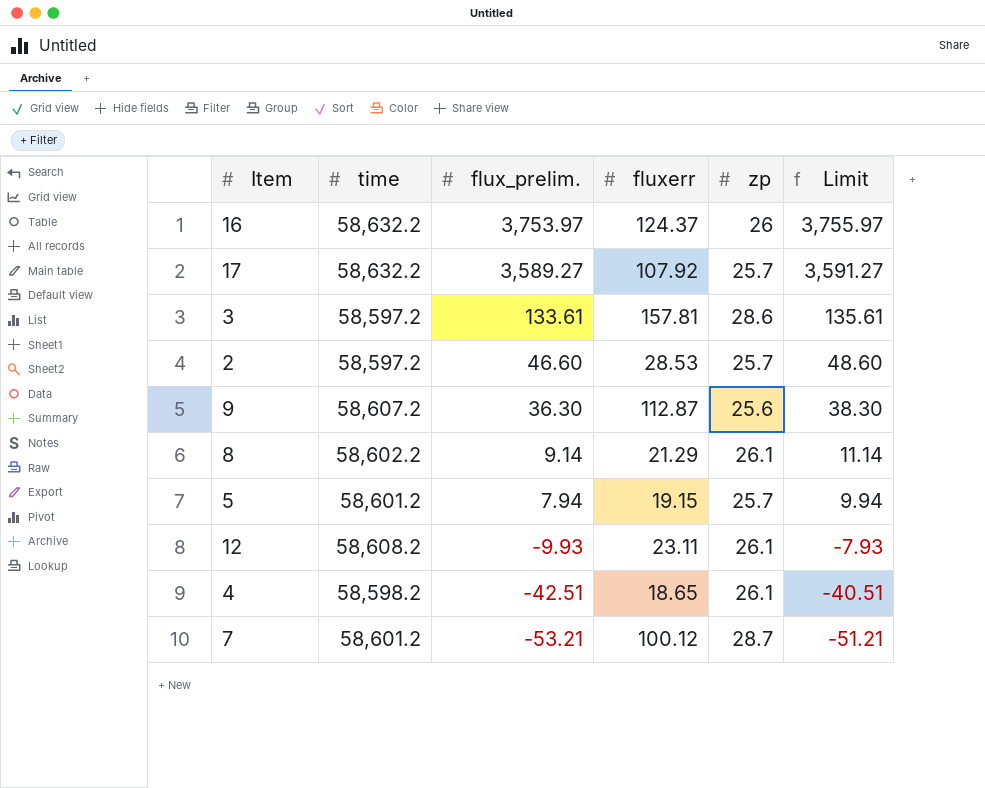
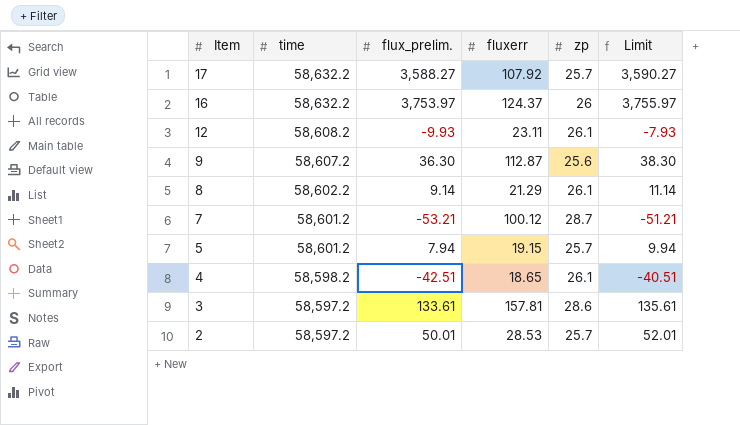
row order: flux_prelim. descending -> Item descending
17 | flux_prelim.: 3,589.27 -> 3,588.27
17 | Limit: 3,591.27 -> 3,590.27
2 | flux_prelim.: 46.60 -> 50.01
2 | Limit: 48.60 -> 52.01

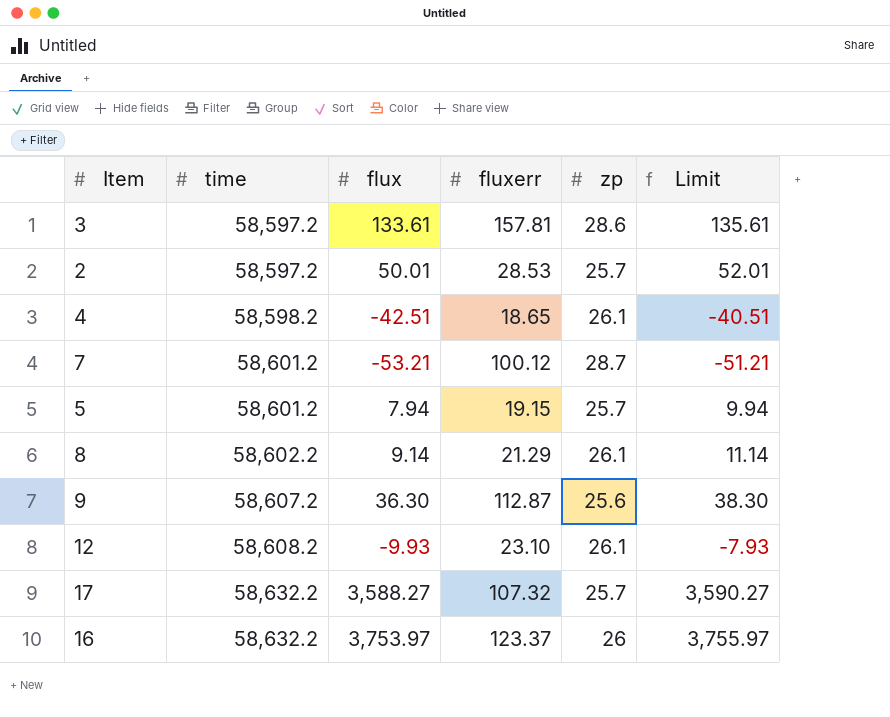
row order: Item descending -> time ascending
column name: flux_prelim. -> flux
12 | fluxerr: 23.11 -> 23.10
17 | fluxerr: 107.92 -> 107.32
16 | fluxerr: 124.37 -> 123.37

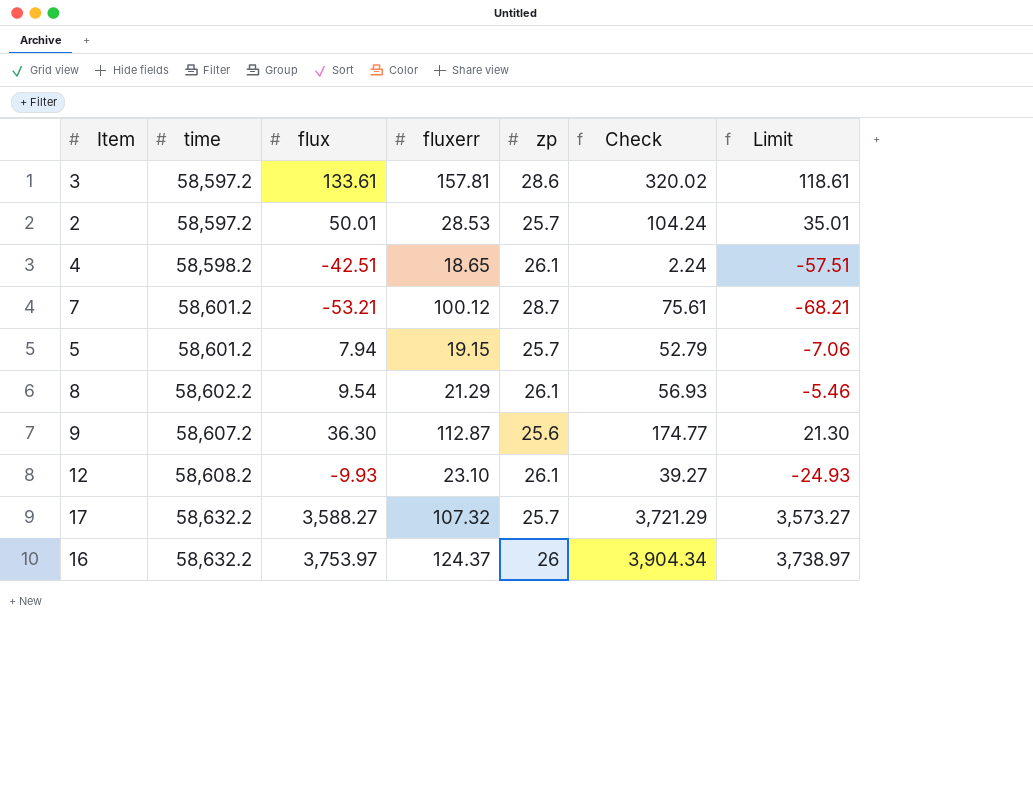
column Check | formula: none -> [flux] + [fluxerr] + [zp]
column Limit | formula: [flux] + 2 -> [flux] - 15
8 | flux: 9.14 -> 9.54
16 | fluxerr: 123.37 -> 124.37

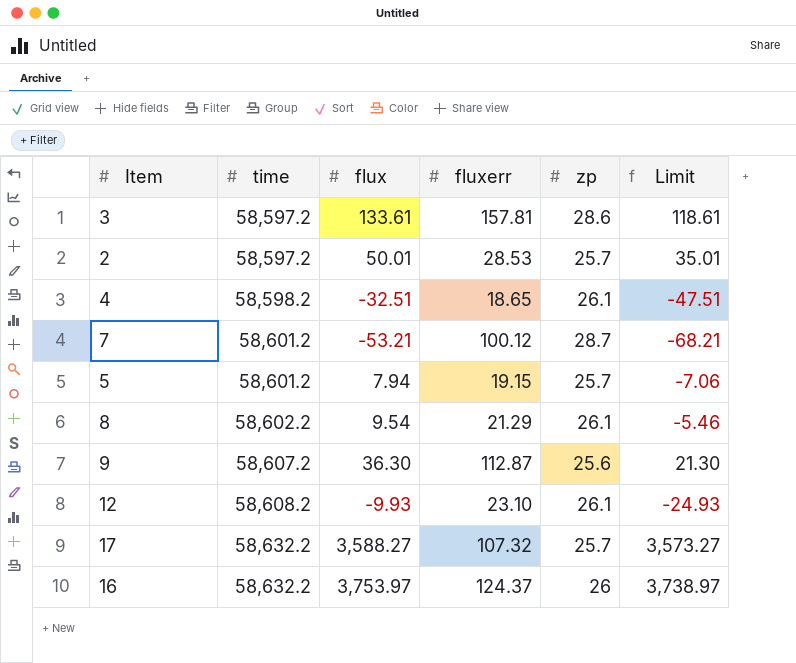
column Check | formula: [flux] + [fluxerr] + [zp] -> none
4 | flux: -42.51 -> -32.51
4 | Limit: -57.51 -> -47.51

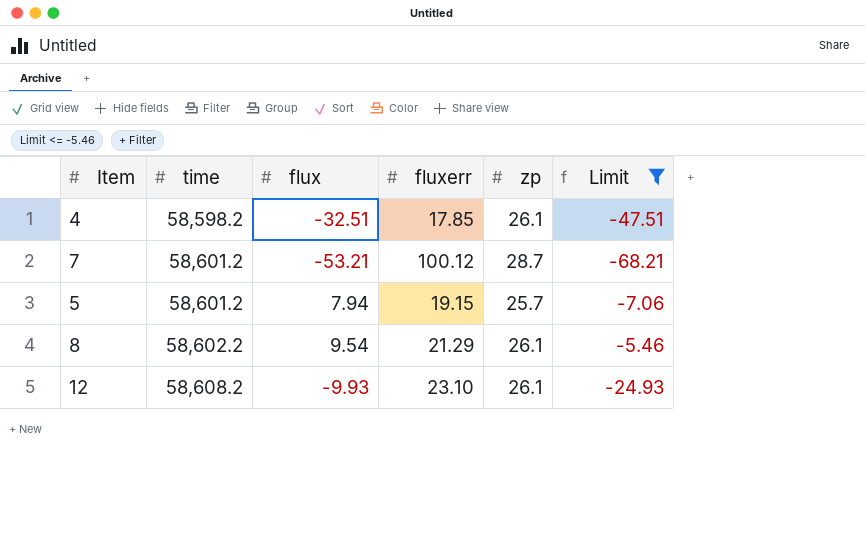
filter: none -> Limit <= -5.46
4 | fluxerr: 18.65 -> 17.85

